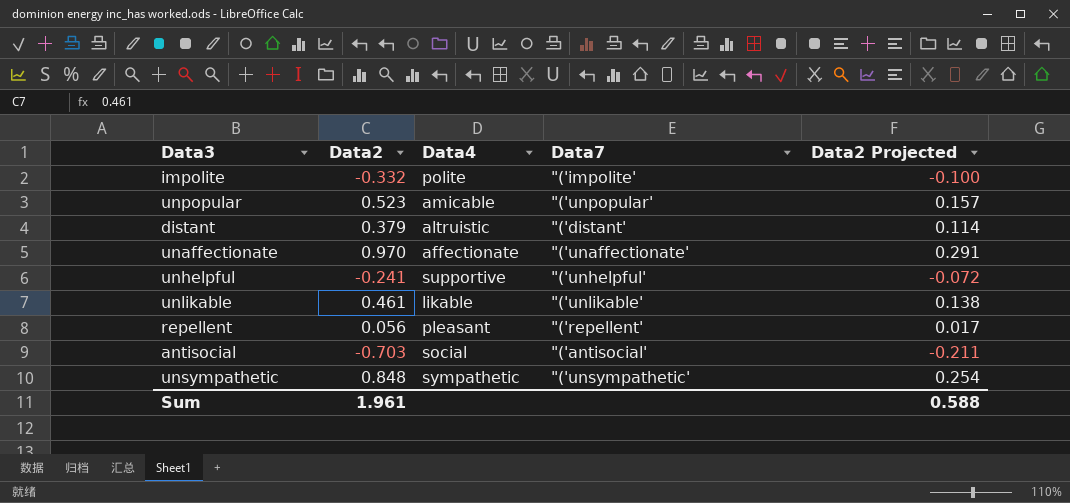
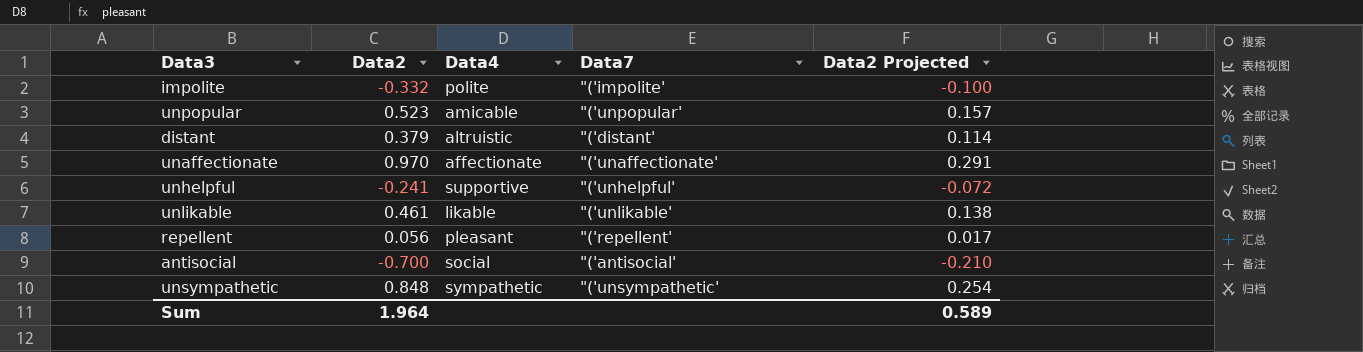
antisocial | Data2: -0.703 -> -0.700
antisocial | Data2 Projected: -0.211 -> -0.210
Sum | Data2: 1.961 -> 1.964
Sum | Data2 Projected: 0.588 -> 0.589

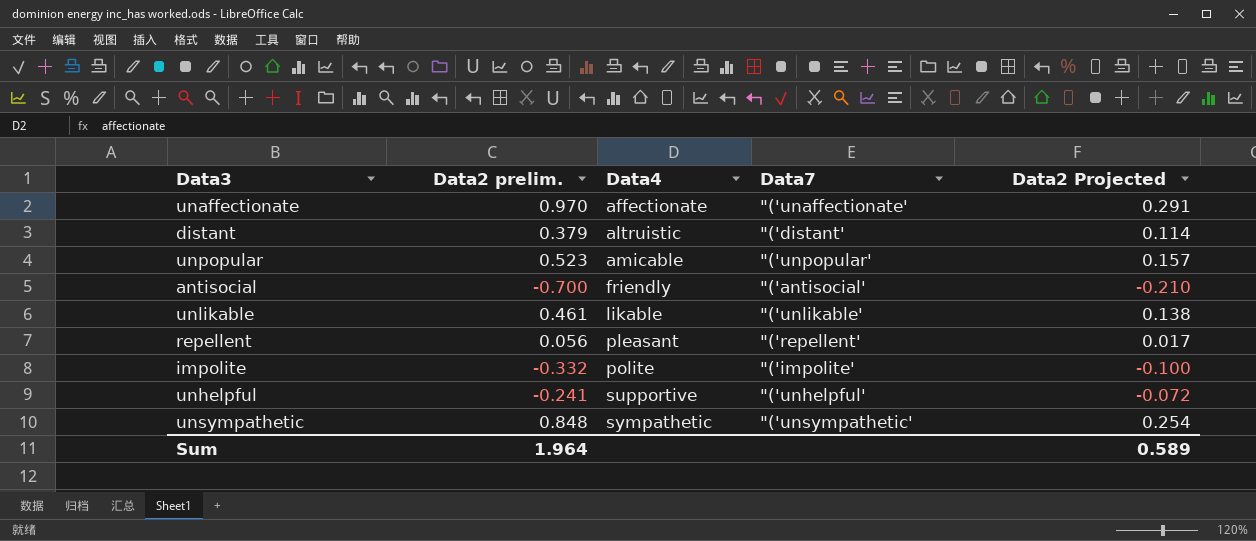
row order: none -> Data4 ascending
column name: Data2 -> Data2 prelim.
antisocial | Data4: social -> friendly

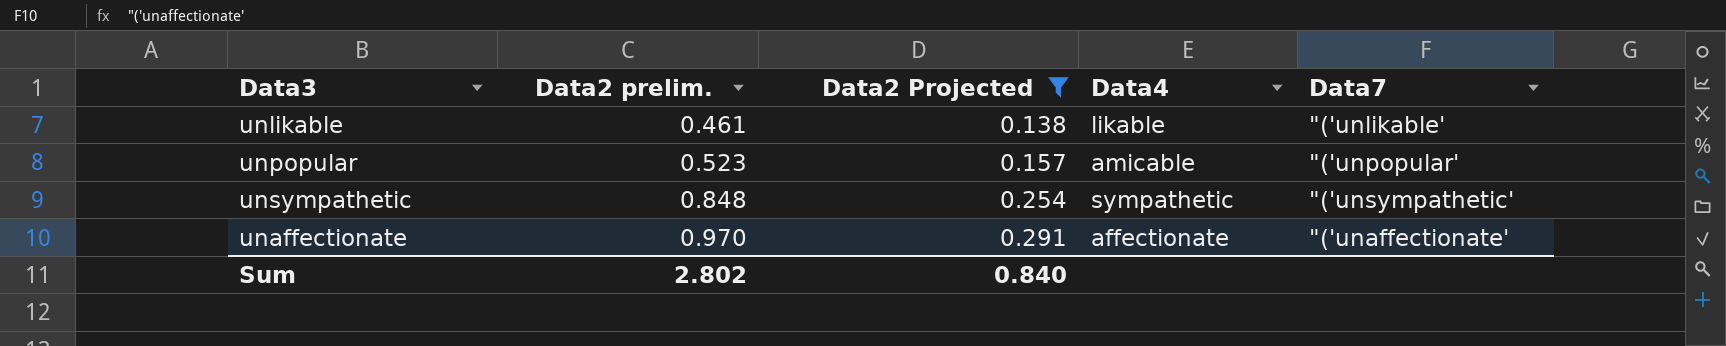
filter: none -> Data2 Projected >= 0.138
row order: Data4 ascending -> Data2 prelim. ascending
column Data2 Projected | position: 5 -> 3
Sum | Data2 prelim.: 1.964 -> 2.802
Sum | Data2 Projected: 0.589 -> 0.840

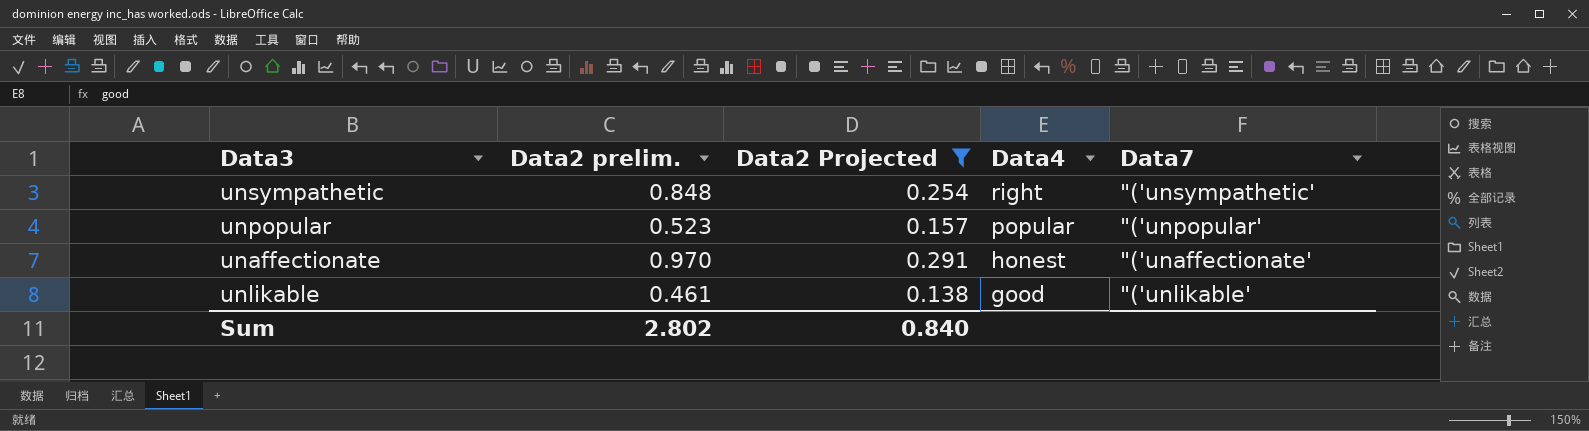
row order: Data2 prelim. ascending -> Data4 descending
unsympathetic | Data4: sympathetic -> right
unpopular | Data4: amicable -> popular
unaffectionate | Data4: affectionate -> honest
unlikable | Data4: likable -> good

